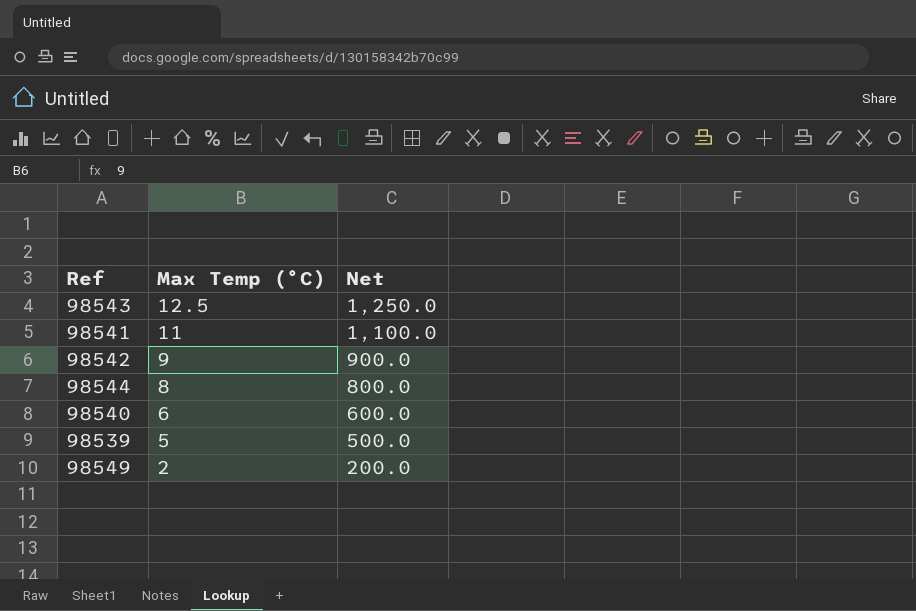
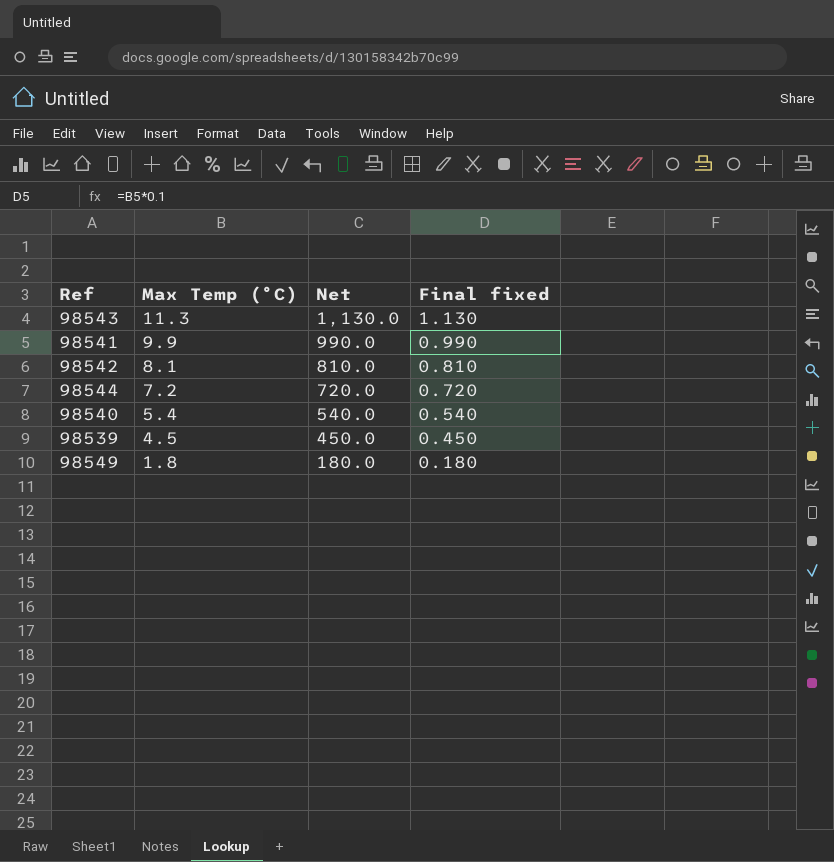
column Final fixed | formula: none -> [Max Temp (°C)] * 0.1
98543 | Max Temp (°C): 12.5 -> 11.3
98543 | Net: 1,250.0 -> 1,130.0
98541 | Max Temp (°C): 11 -> 9.9
98541 | Net: 1,100.0 -> 990.0
98542 | Max Temp (°C): 9 -> 8.1
98542 | Net: 900.0 -> 810.0
98544 | Max Temp (°C): 8 -> 7.2
98544 | Net: 800.0 -> 720.0
98540 | Max Temp (°C): 6 -> 5.4
98540 | Net: 600.0 -> 540.0
98539 | Max Temp (°C): 5 -> 4.5
98539 | Net: 500.0 -> 450.0
98549 | Max Temp (°C): 2 -> 1.8
98549 | Net: 200.0 -> 180.0

